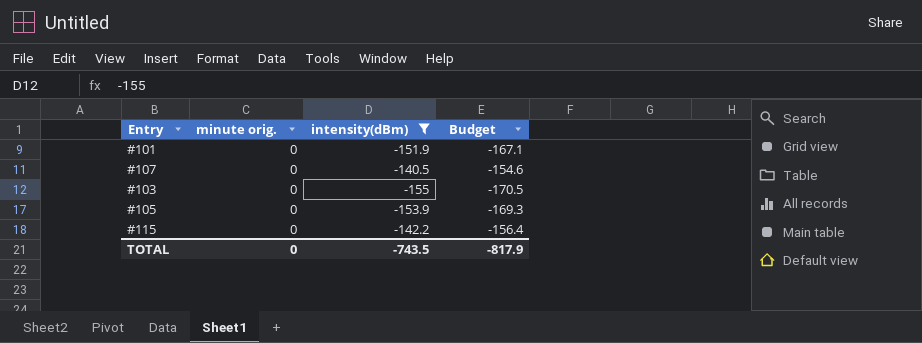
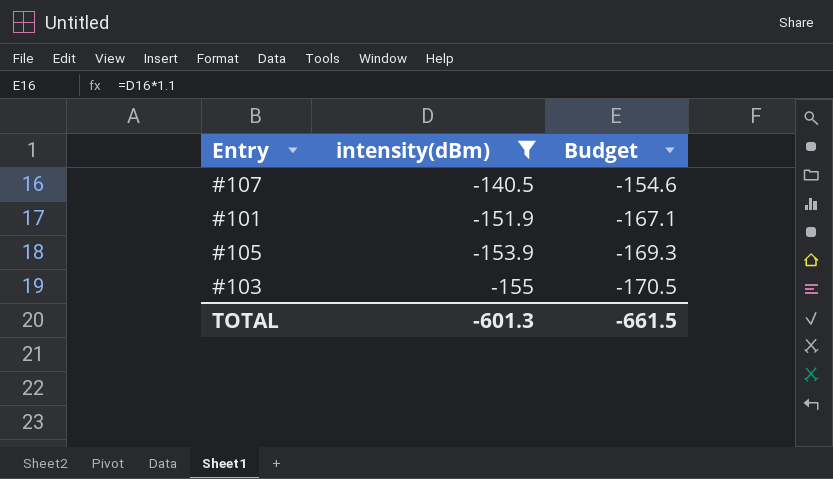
row order: none -> intensity(dBm) descending
column minute orig. | position: 2 -> none
row #115: 0 | -142.2 | -156.4 -> none
TOTAL | intensity(dBm): -743.5 -> -601.3
TOTAL | Budget: -817.9 -> -661.5

